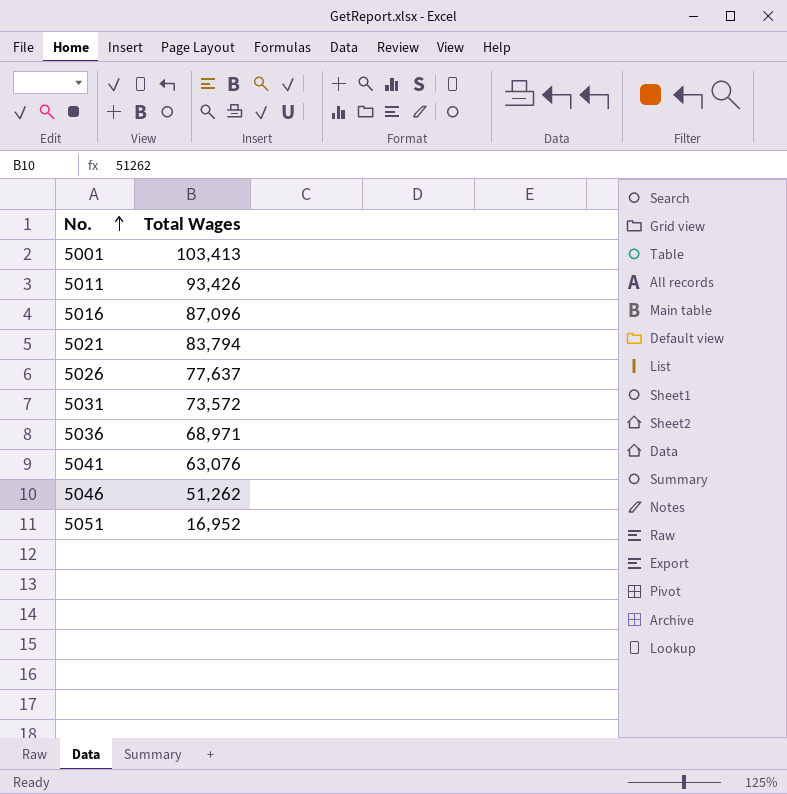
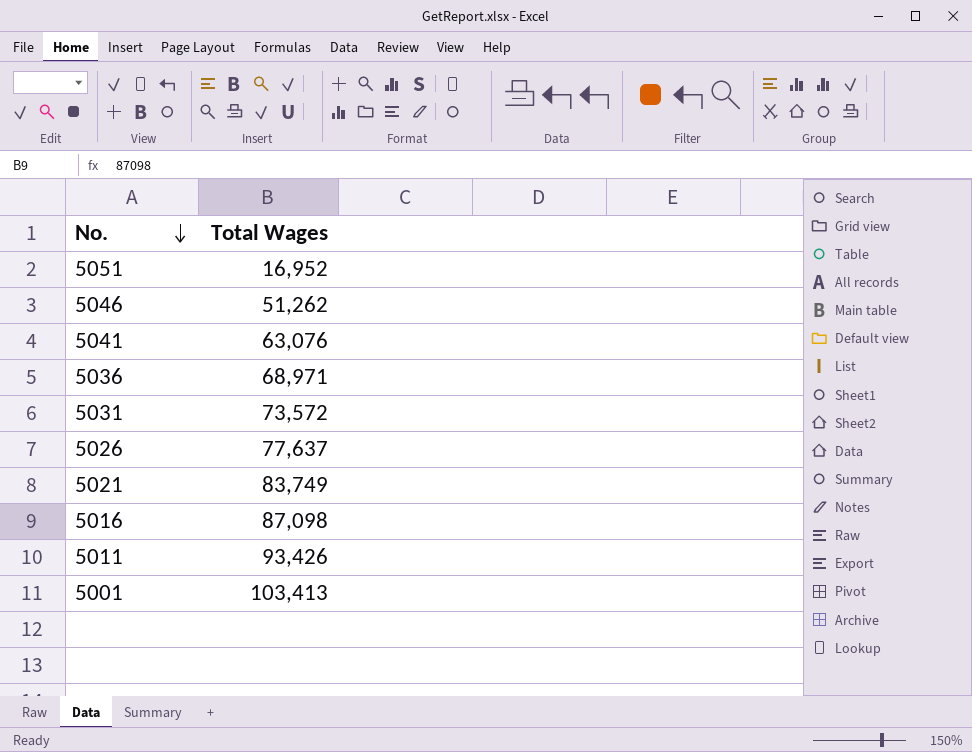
row order: No. ascending -> No. descending
5021 | Total Wages: 83,794 -> 83,749
5016 | Total Wages: 87,096 -> 87,098

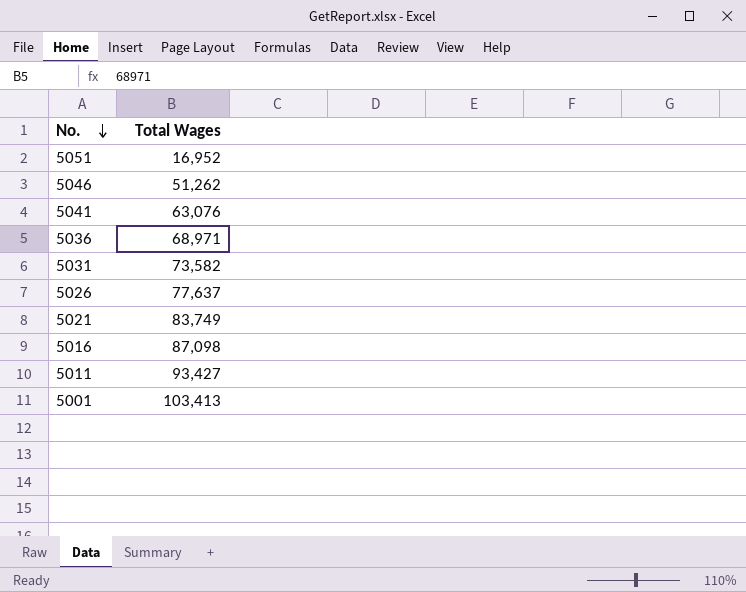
5031 | Total Wages: 73,572 -> 73,582
5011 | Total Wages: 93,426 -> 93,427

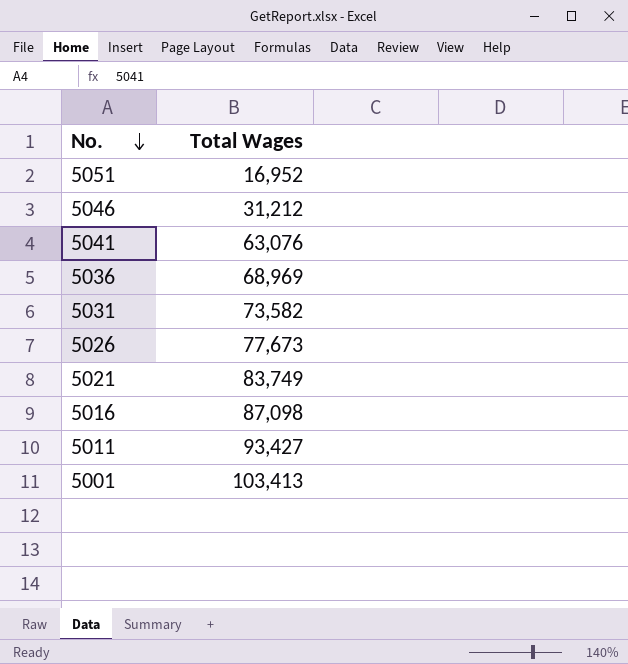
5046 | Total Wages: 51,262 -> 31,212
5036 | Total Wages: 68,971 -> 68,969
5026 | Total Wages: 77,637 -> 77,673

